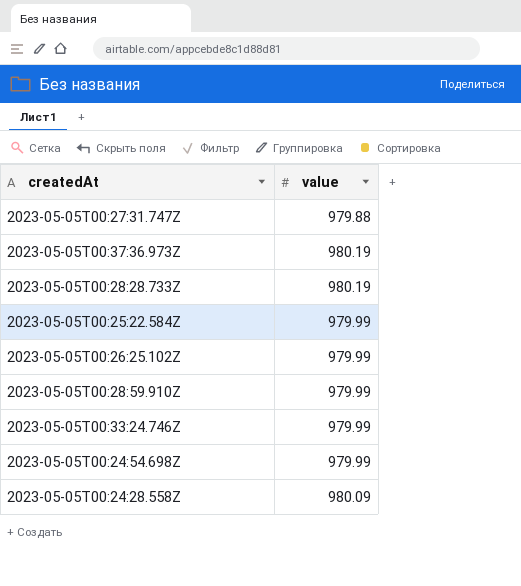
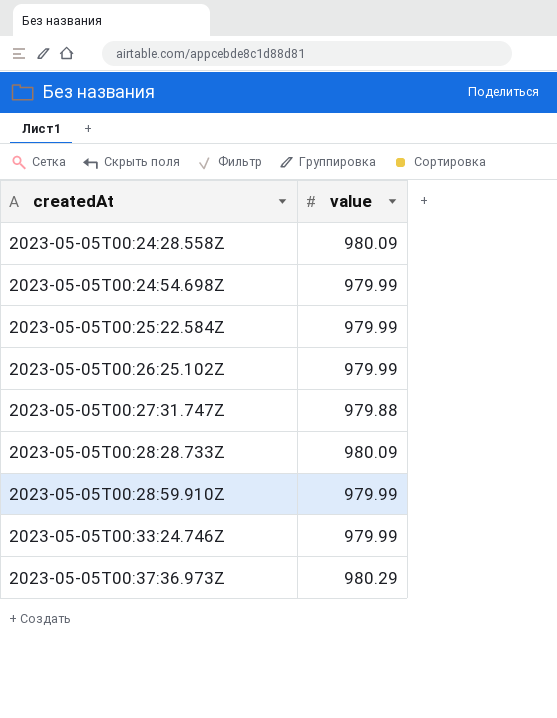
row order: none -> createdAt ascending
2023-05-05T00:28:28.733Z | value: 980.19 -> 980.09
2023-05-05T00:37:36.973Z | value: 980.19 -> 980.29

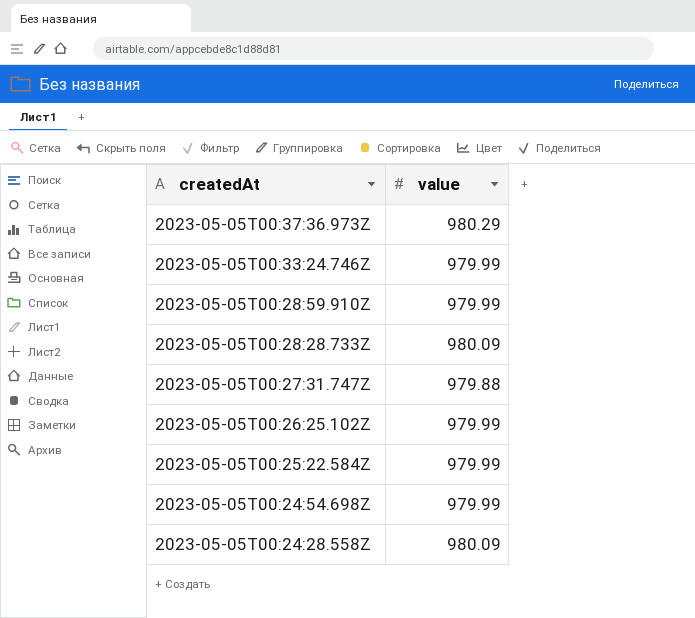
row order: createdAt ascending -> createdAt descending

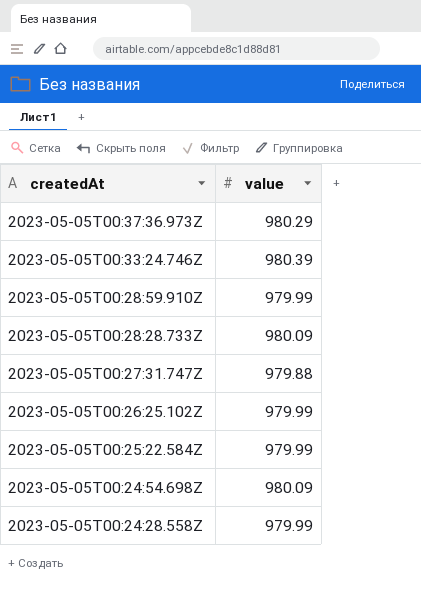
2023-05-05T00:33:24.746Z | value: 979.99 -> 980.39
2023-05-05T00:24:54.698Z | value: 979.99 -> 980.09
2023-05-05T00:24:28.558Z | value: 980.09 -> 979.99

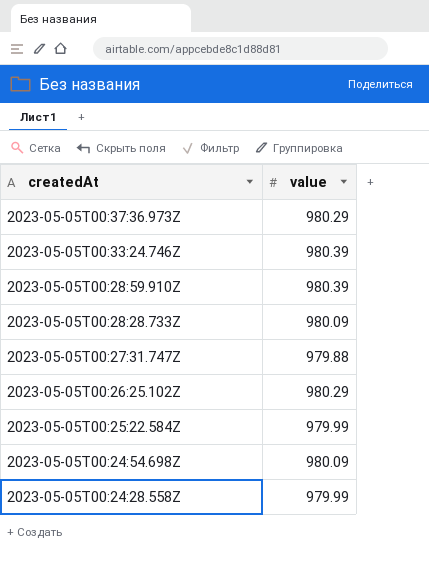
2023-05-05T00:28:59.910Z | value: 979.99 -> 980.39
2023-05-05T00:26:25.102Z | value: 979.99 -> 980.29

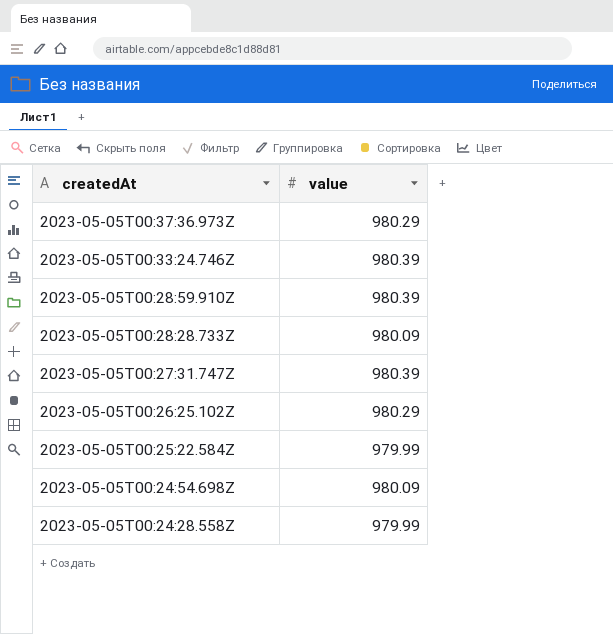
2023-05-05T00:27:31.747Z | value: 979.88 -> 980.39

